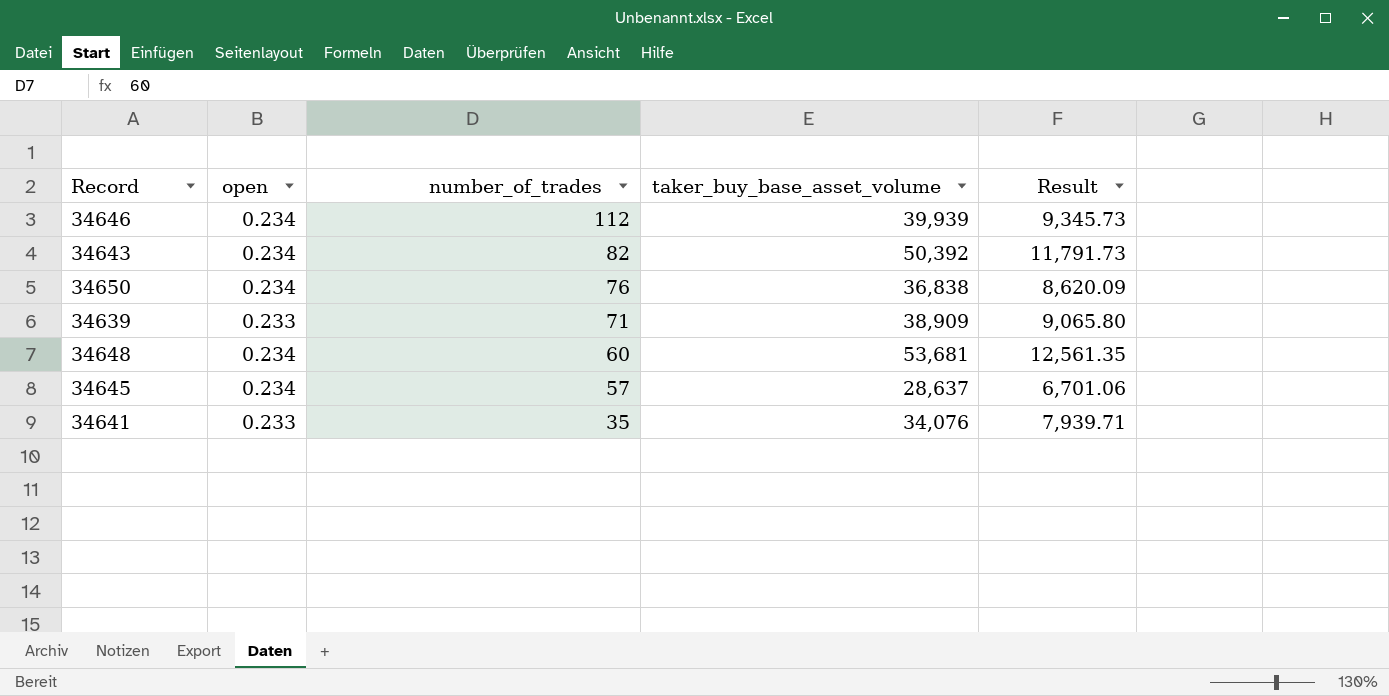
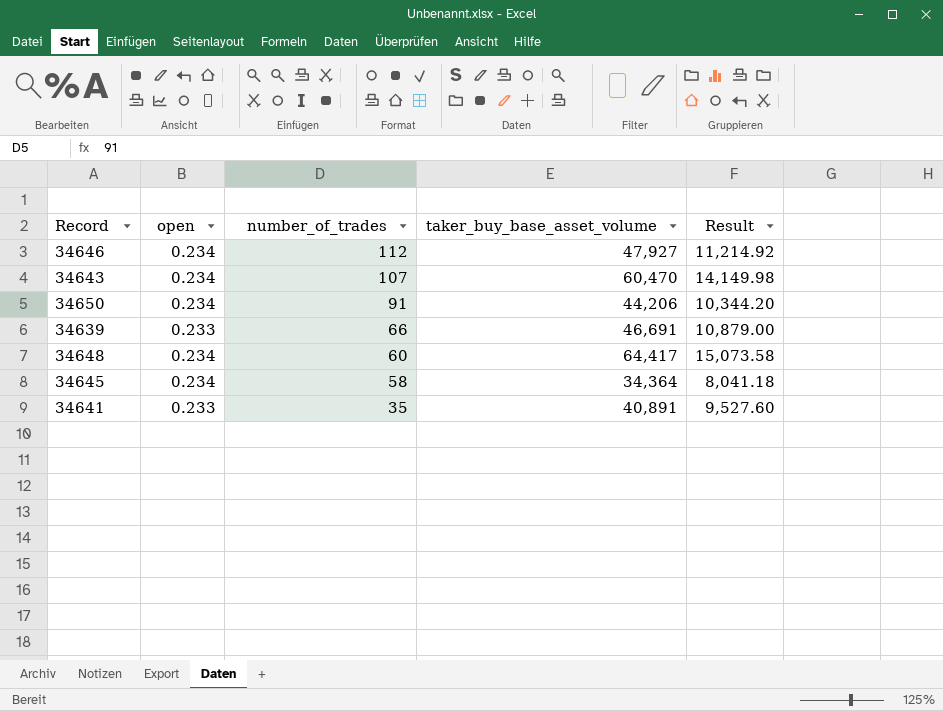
34646 | taker_buy_base_asset_volume: 39,939 -> 47,927
34646 | Result: 9,345.73 -> 11,214.92
34643 | number_of_trades: 82 -> 107
34643 | taker_buy_base_asset_volume: 50,392 -> 60,470
34643 | Result: 11,791.73 -> 14,149.98
34650 | number_of_trades: 76 -> 91
34650 | taker_buy_base_asset_volume: 36,838 -> 44,206
34650 | Result: 8,620.09 -> 10,344.20
34639 | number_of_trades: 71 -> 66
34639 | taker_buy_base_asset_volume: 38,909 -> 46,691
34639 | Result: 9,065.80 -> 10,879.00
34648 | taker_buy_base_asset_volume: 53,681 -> 64,417
34648 | Result: 12,561.35 -> 15,073.58
34645 | number_of_trades: 57 -> 58
34645 | taker_buy_base_asset_volume: 28,637 -> 34,364
34645 | Result: 6,701.06 -> 8,041.18
34641 | taker_buy_base_asset_volume: 34,076 -> 40,891
34641 | Result: 7,939.71 -> 9,527.60

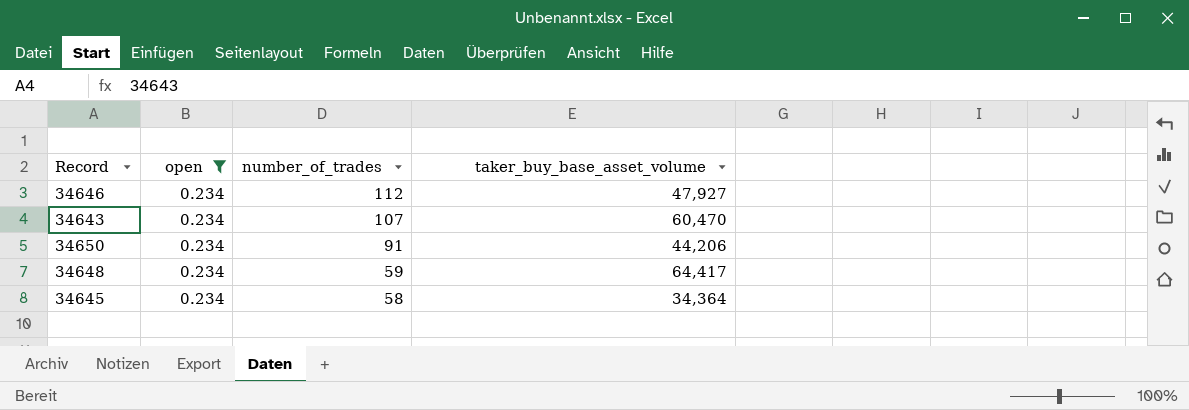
filter: none -> open = 0.234
column Result | formula: [open] * [taker_buy_base_asset_volume] -> none
34648 | number_of_trades: 60 -> 59

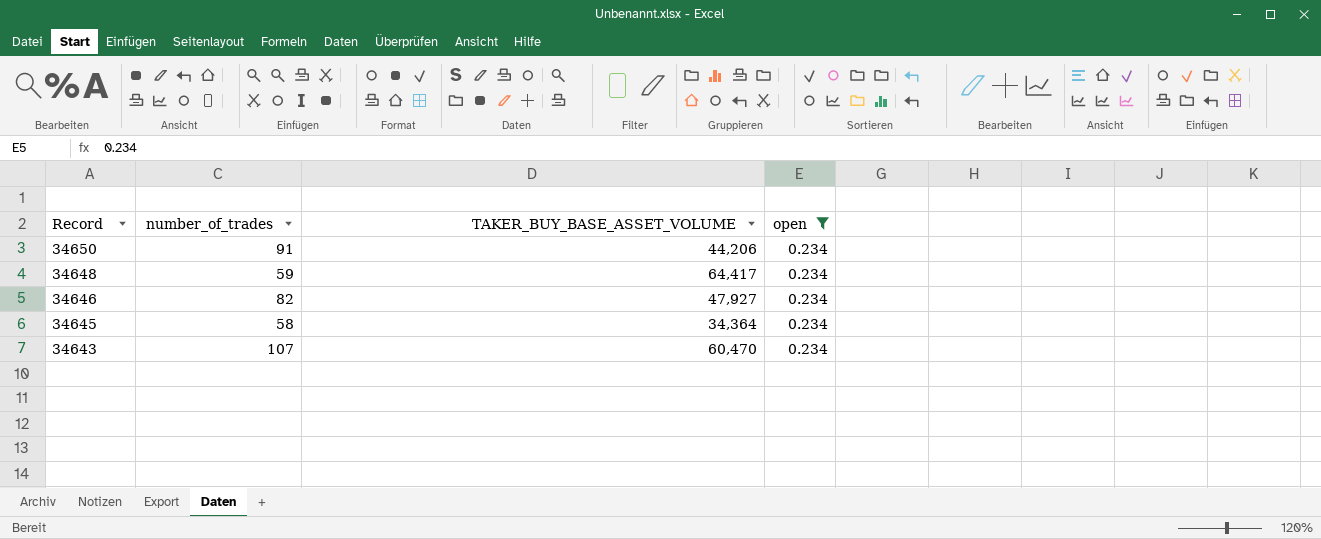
row order: number_of_trades descending -> Record descending
column name: taker_buy_base_asset_volume -> TAKER_BUY_BASE_ASSET_VOLUME
column open | position: 2 -> 4
34646 | number_of_trades: 112 -> 82

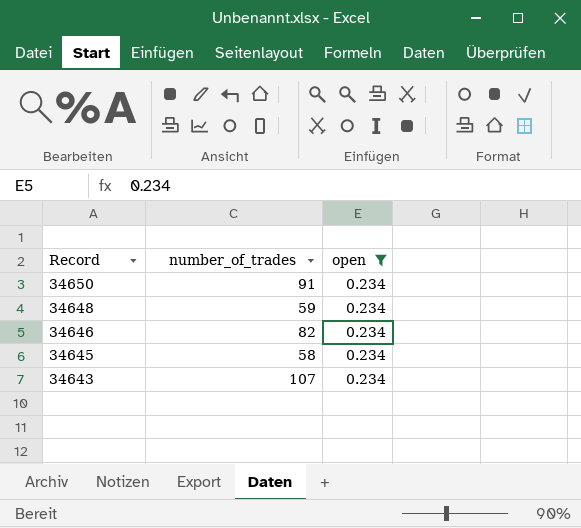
column TAKER_BUY_BASE_ASSET_VOLUME | position: 3 -> none

